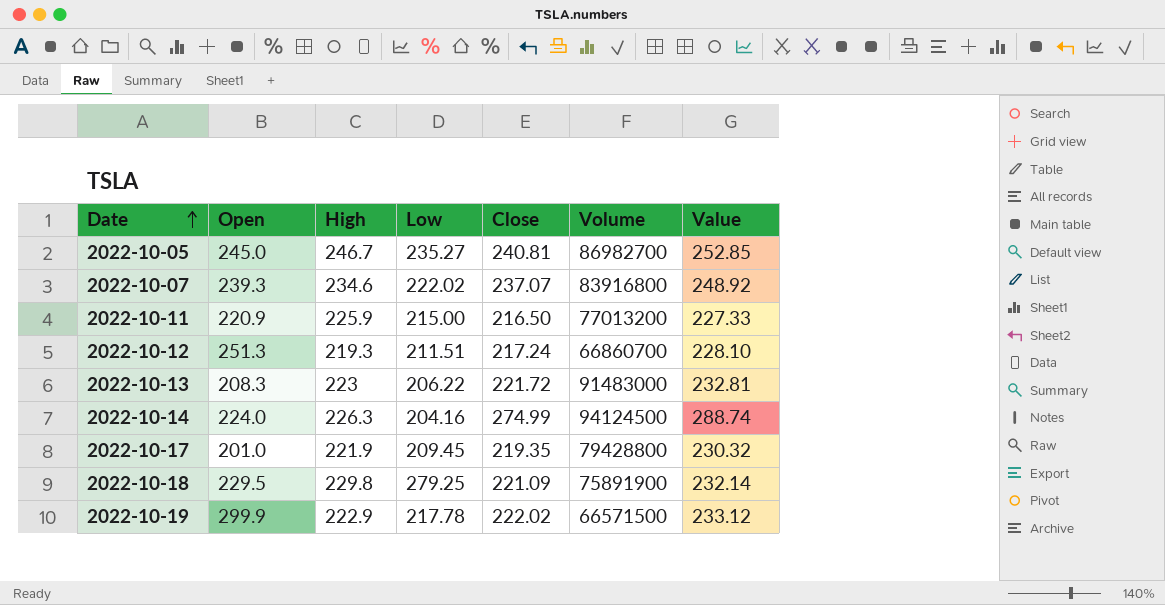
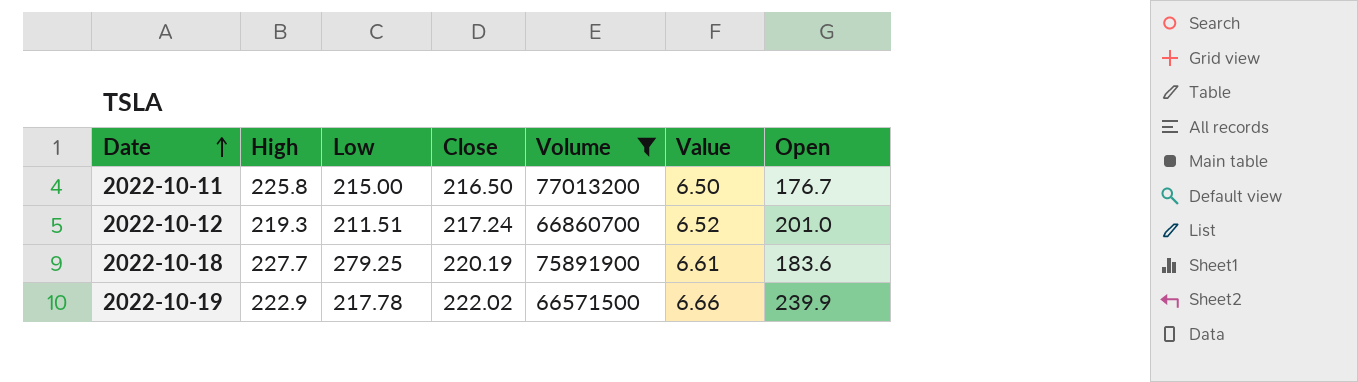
filter: none -> Volume <= 77013200
column Value | formula: [Close] * 1.05 -> [Close] * 0.03
column Open | position: 2 -> 7
2022-10-11 | High: 225.9 -> 225.8
2022-10-11 | Open: 220.9 -> 176.7
2022-10-12 | Open: 251.3 -> 201.0
2022-10-18 | High: 229.8 -> 227.7
2022-10-18 | Close: 221.09 -> 220.19
2022-10-18 | Open: 229.5 -> 183.6
2022-10-19 | Open: 299.9 -> 239.9

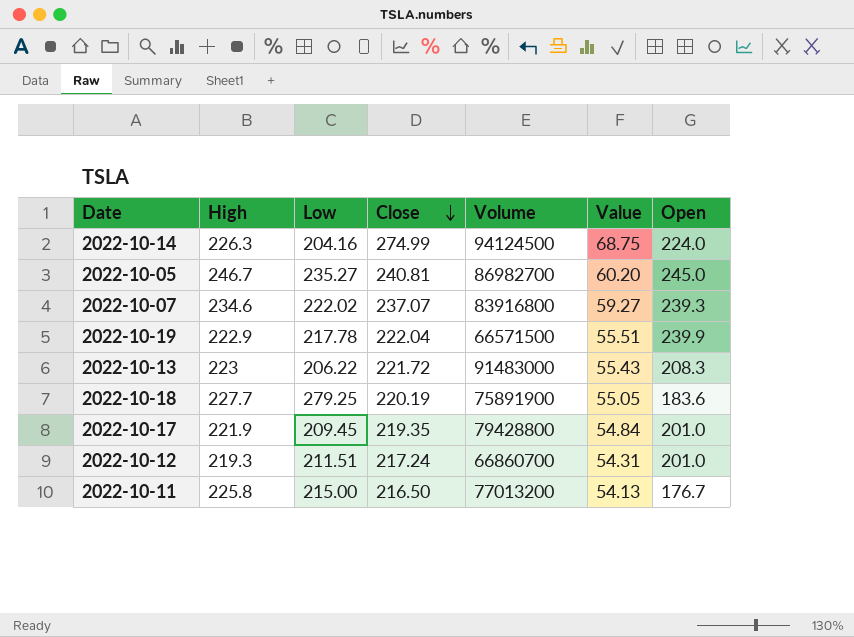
filter: Volume <= 77013200 -> none
row order: Date ascending -> Close descending
column Value | formula: [Close] * 0.03 -> [Close] * 0.25
2022-10-19 | Close: 222.02 -> 222.04

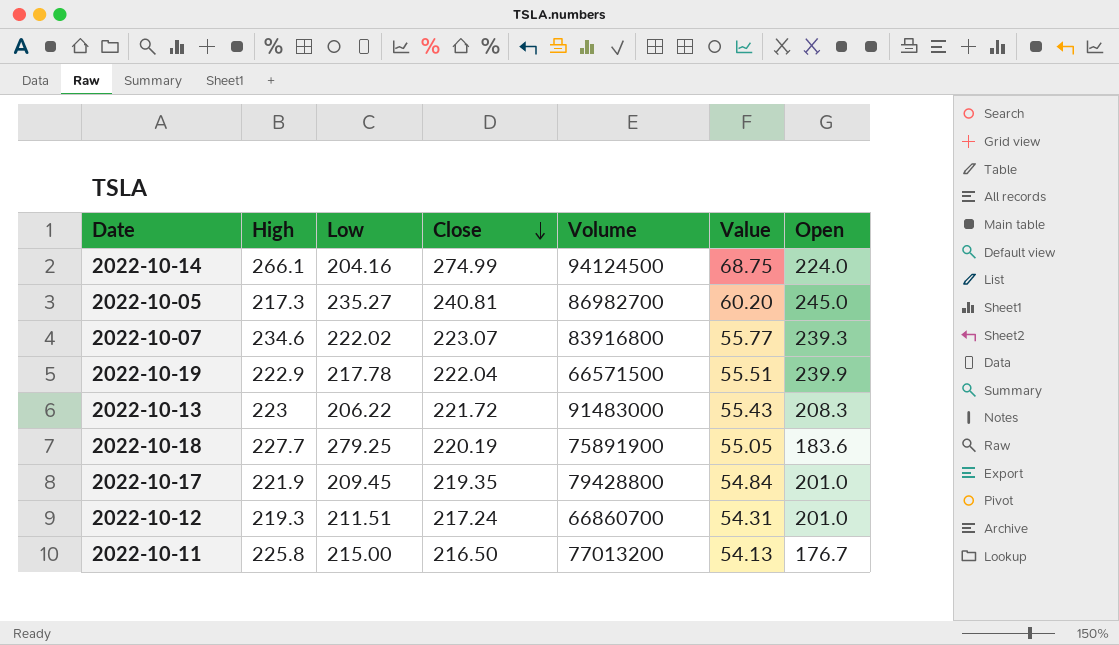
2022-10-14 | High: 226.3 -> 266.1
2022-10-05 | High: 246.7 -> 217.3
2022-10-07 | Close: 237.07 -> 223.07
2022-10-07 | Value: 59.27 -> 55.77

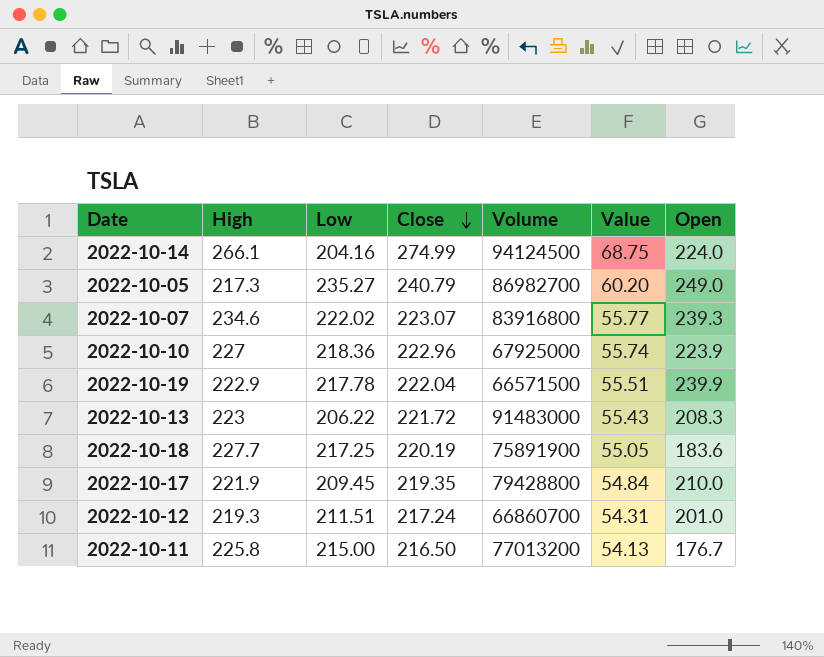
2022-10-05 | Close: 240.81 -> 240.79
2022-10-05 | Open: 245.0 -> 249.0
row 2022-10-10: none -> 227 | 218.36 | 222.96 | 67925000 | 55.74 | 223.9
2022-10-18 | Low: 279.25 -> 217.25
2022-10-17 | Open: 201.0 -> 210.0

